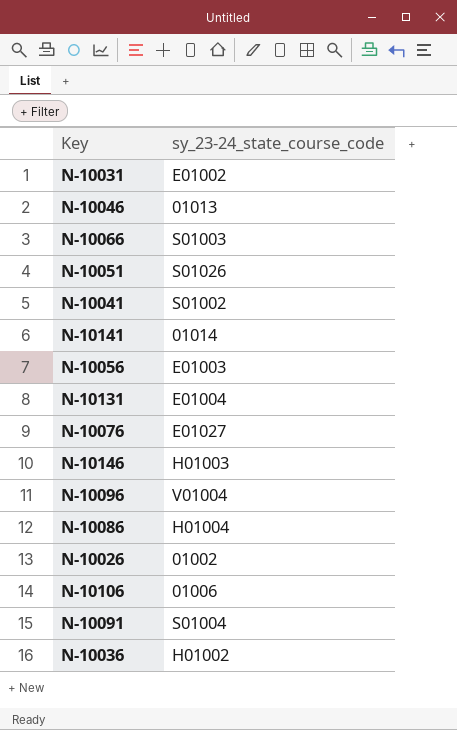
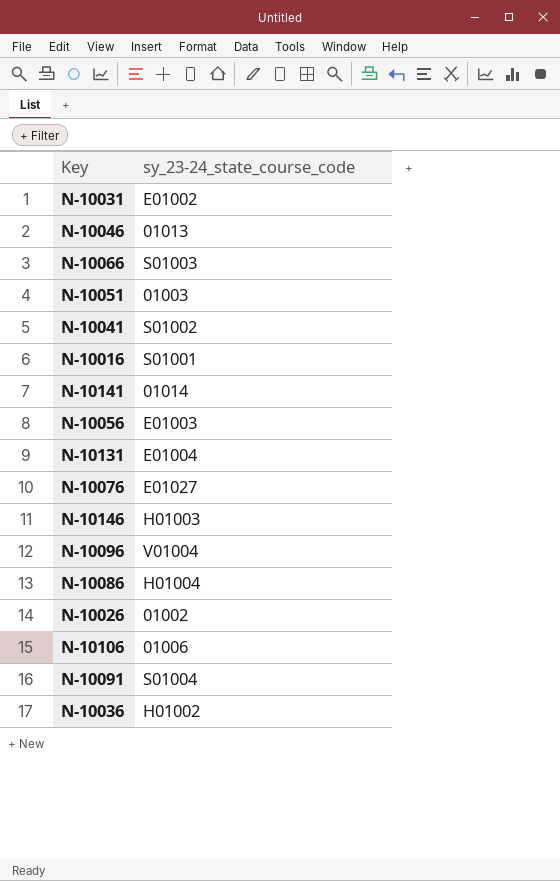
N-10051 | sy_23-24_state_course_code: S01026 -> 01003
row N-10016: none -> S01001

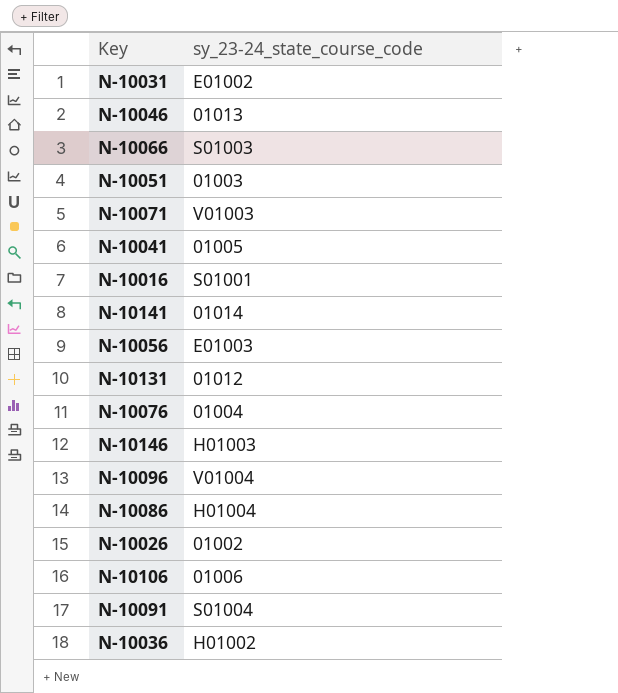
row N-10071: none -> V01003
N-10041 | sy_23-24_state_course_code: S01002 -> 01005
N-10131 | sy_23-24_state_course_code: E01004 -> 01012
N-10076 | sy_23-24_state_course_code: E01027 -> 01004

